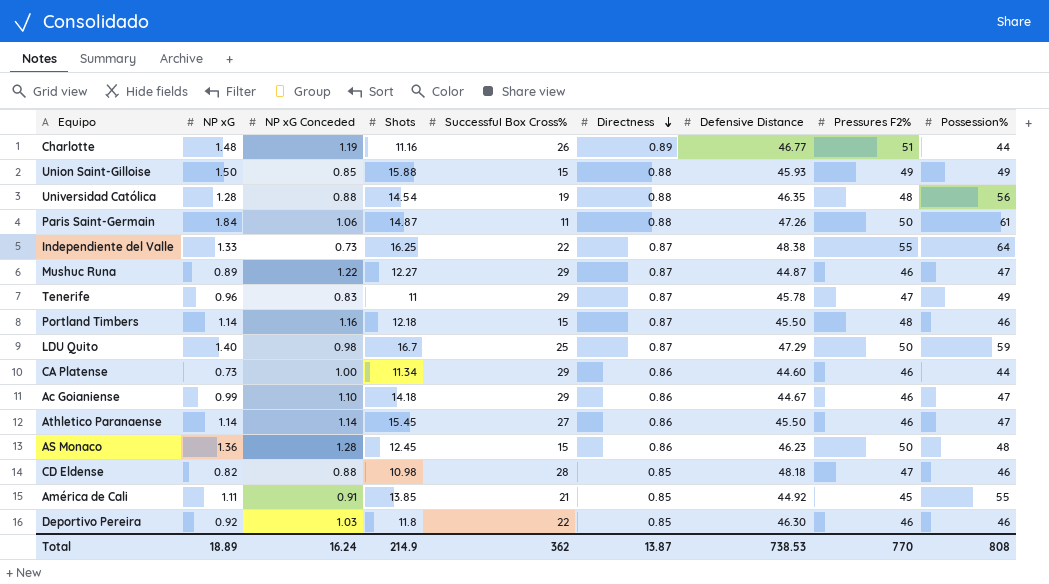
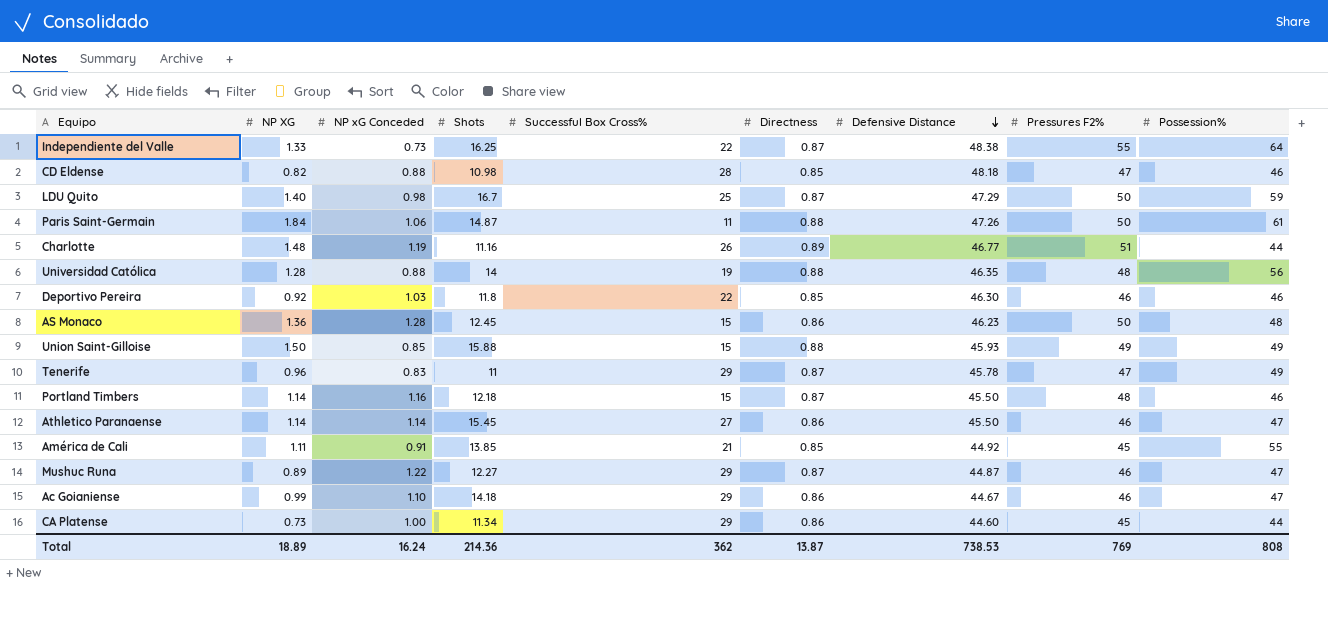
row order: Directness descending -> Defensive Distance descending
column name: NP xG -> NP XG
Universidad Católica | Shots: 14.54 -> 14
CA Platense | Pressures F2%: 46 -> 45
Total | Shots: 214.9 -> 214.36
Total | Pressures F2%: 770 -> 769

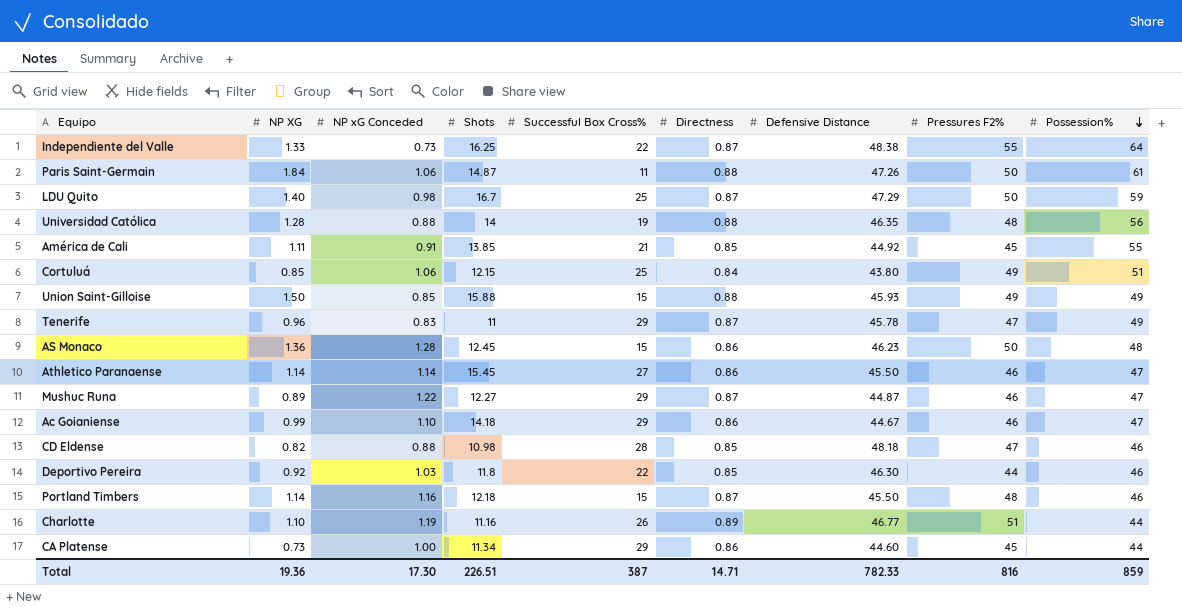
row order: Defensive Distance descending -> Possession% descending
row Cortuluá: none -> 0.85 | 1.06 | 12.15 | 25 | 0.84 | 43.80 | 49 | 51
Deportivo Pereira | Pressures F2%: 46 -> 44
Charlotte | NP XG: 1.48 -> 1.10
Total | NP XG: 18.89 -> 19.36
Total | NP xG Conceded: 16.24 -> 17.30
Total | Shots: 214.36 -> 226.51
Total | Successful Box Cross%: 362 -> 387
Total | Directness: 13.87 -> 14.71
Total | Defensive Distance: 738.53 -> 782.33
Total | Pressures F2%: 769 -> 816
Total | Possession%: 808 -> 859

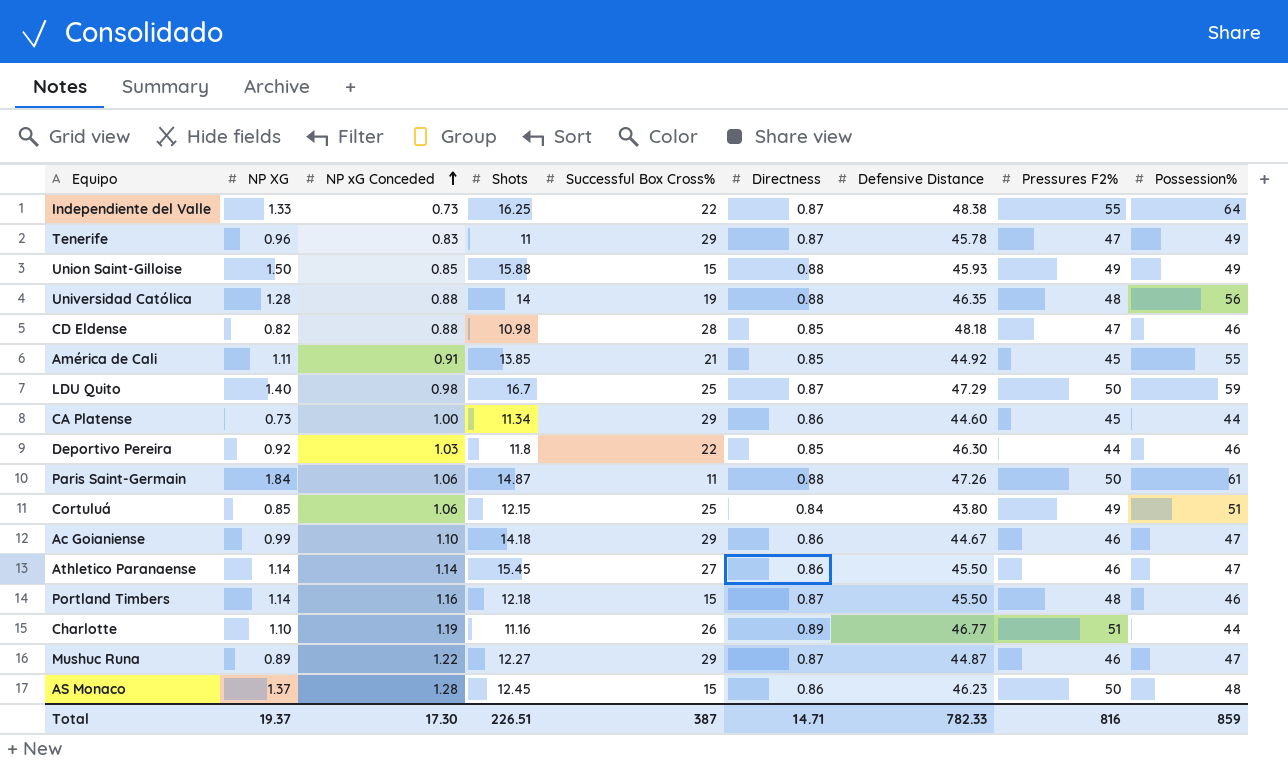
row order: Possession% descending -> NP xG Conceded ascending
AS Monaco | NP XG: 1.36 -> 1.37
Total | NP XG: 19.36 -> 19.37

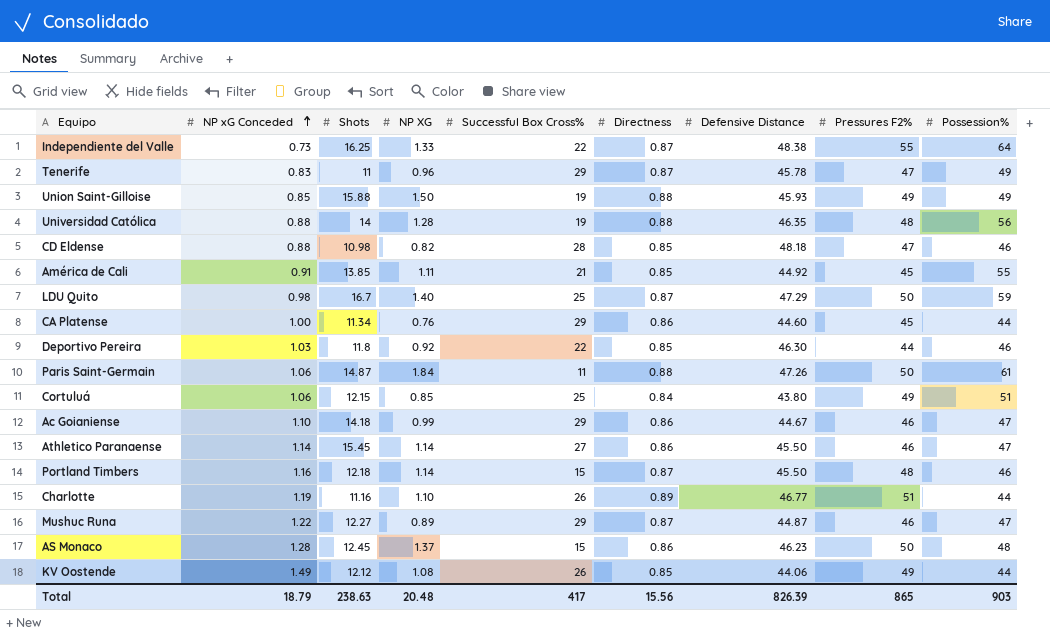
column NP XG | position: 2 -> 4
Union Saint-Gilloise | Successful Box Cross%: 15 -> 19
CA Platense | NP XG: 0.73 -> 0.76
row KV Oostende: none -> 1.49 | 12.12 | 1.08 | 26 | 0.85 | 44.06 | 49 | 44
Total | NP xG Conceded: 17.30 -> 18.79
Total | Shots: 226.51 -> 238.63
Total | NP XG: 19.37 -> 20.48
Total | Successful Box Cross%: 387 -> 417
Total | Directness: 14.71 -> 15.56
Total | Defensive Distance: 782.33 -> 826.39
Total | Pressures F2%: 816 -> 865
Total | Possession%: 859 -> 903

